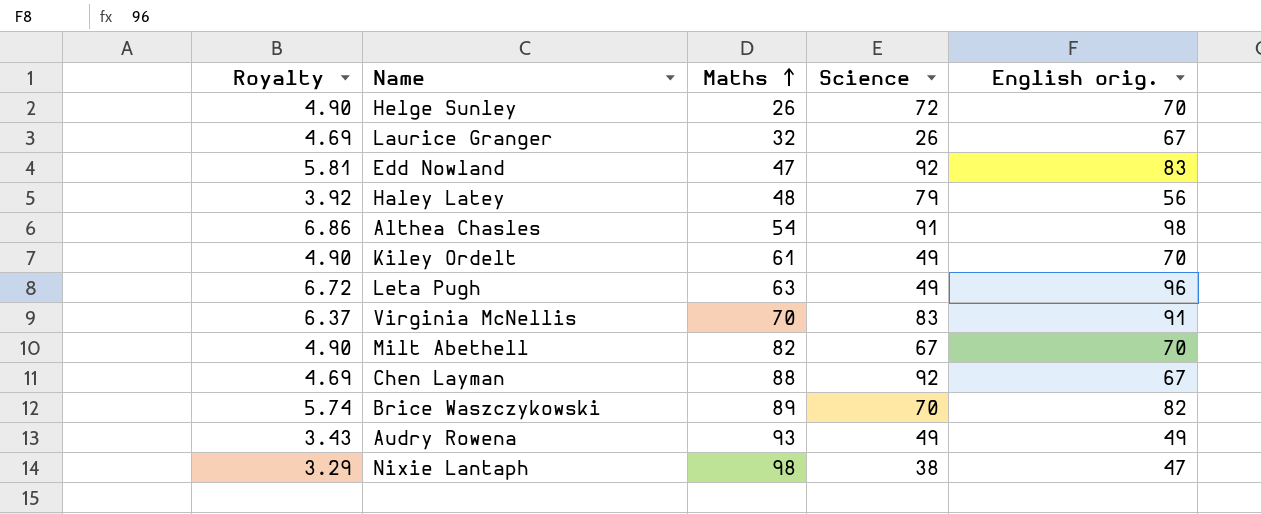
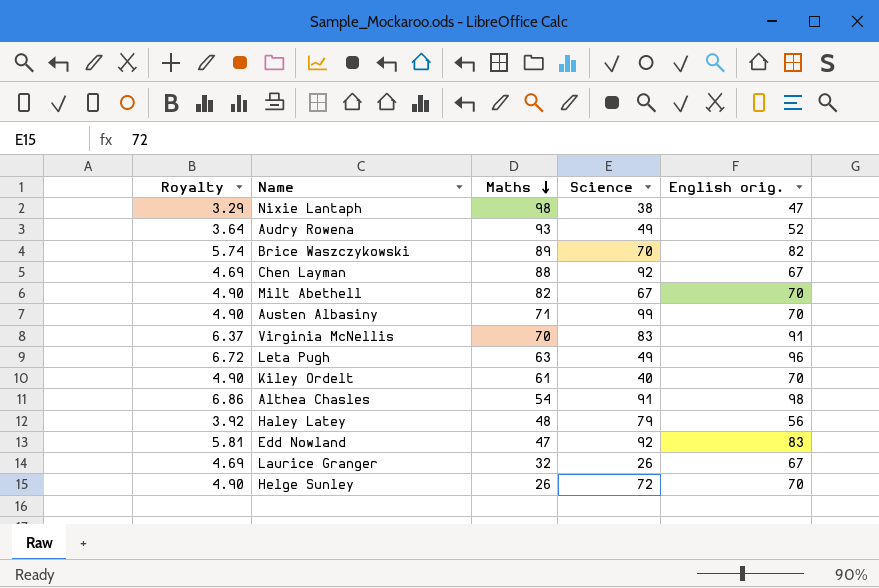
row order: Maths ascending -> Maths descending
Audry Rowena | Royalty: 3.43 -> 3.64
Audry Rowena | English orig.: 49 -> 52
row Austen Albasiny: none -> 4.90 | 71 | 99 | 70
Kiley Ordelt | Science: 49 -> 40

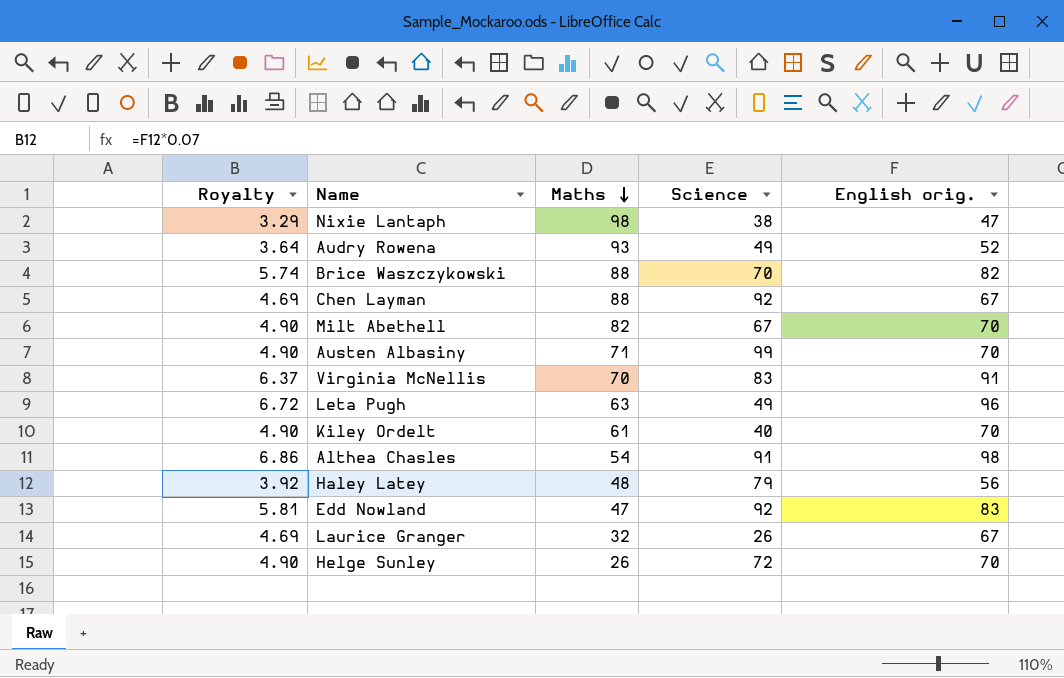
Brice Waszczykowski | Maths: 89 -> 88

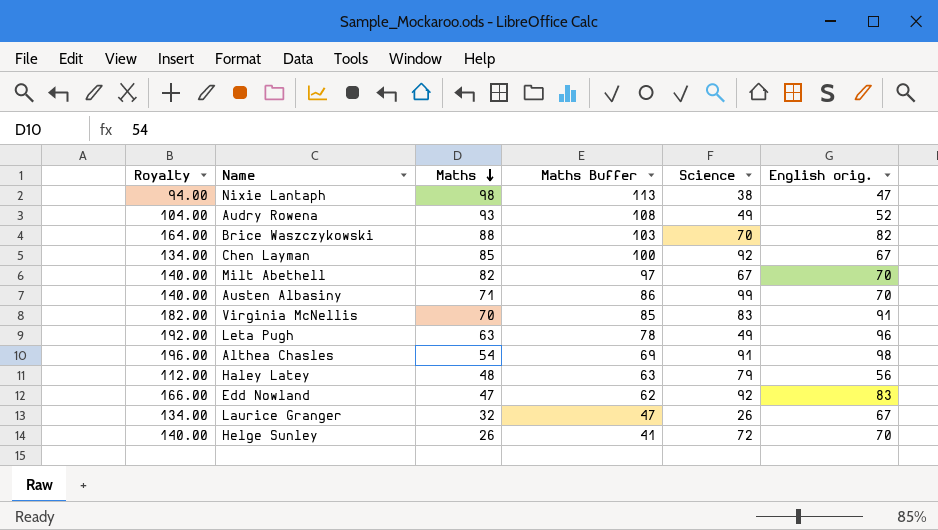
column Royalty | formula: [English orig.] * 0.07 -> [English orig.] * 2
column Maths Buffer | formula: none -> [Maths] + 15
row Kiley Ordelt: 4.90 | 61 | 40 | 70 -> none
Chen Layman | Maths: 88 -> 85

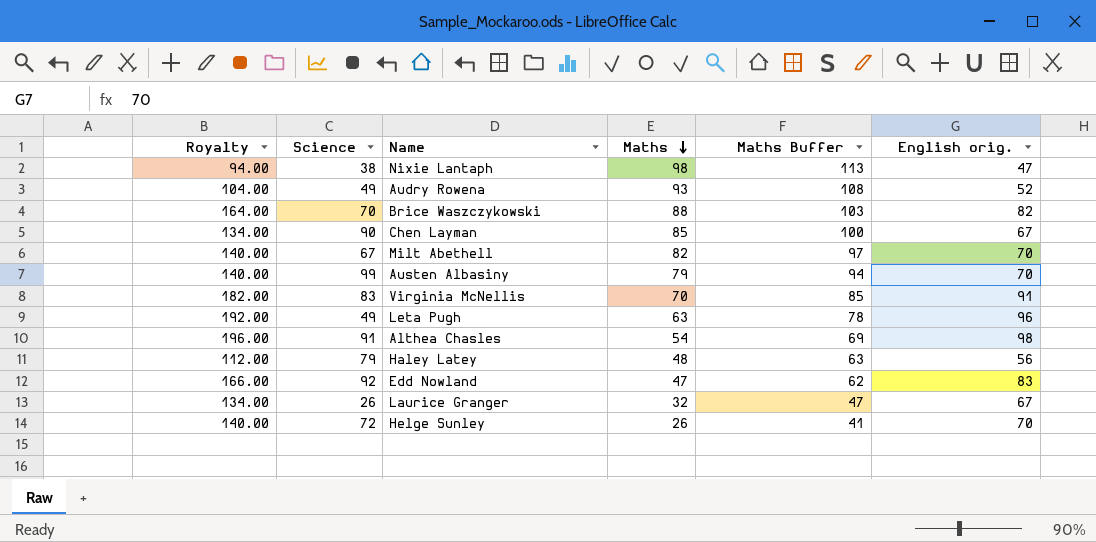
column Science | position: 5 -> 2
Chen Layman | Science: 92 -> 90
Austen Albasiny | Maths: 71 -> 79
Austen Albasiny | Maths Buffer: 86 -> 94

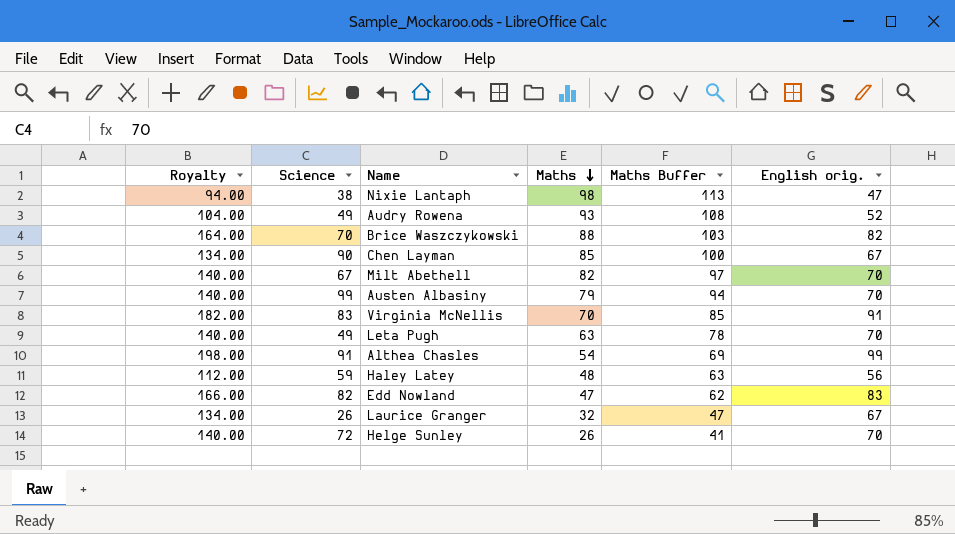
Leta Pugh | Royalty: 192.00 -> 140.00
Leta Pugh | English orig.: 96 -> 70
Althea Chasles | Royalty: 196.00 -> 198.00
Althea Chasles | English orig.: 98 -> 99
Haley Latey | Science: 79 -> 59
Edd Nowland | Science: 92 -> 82

